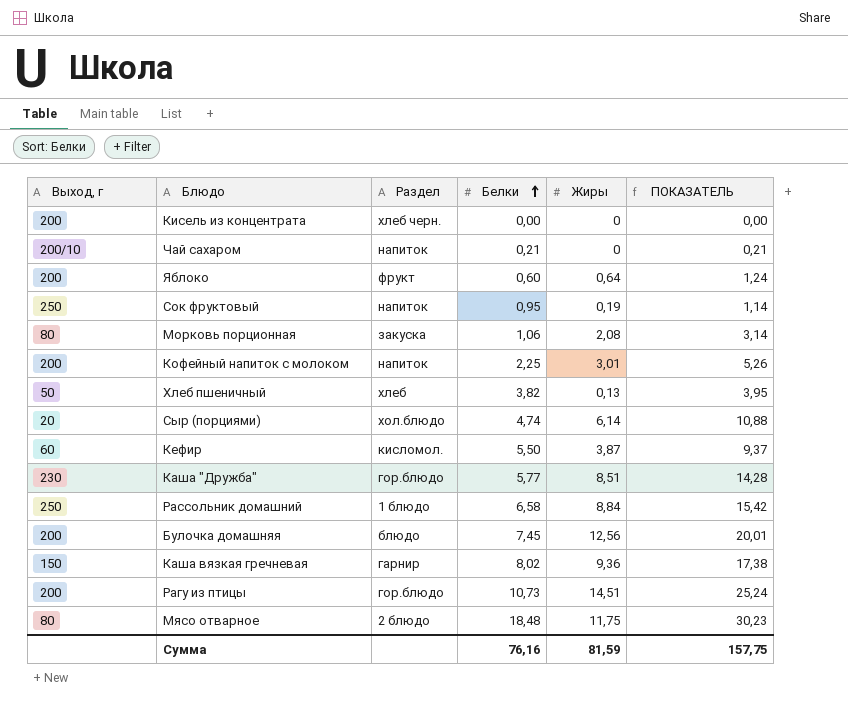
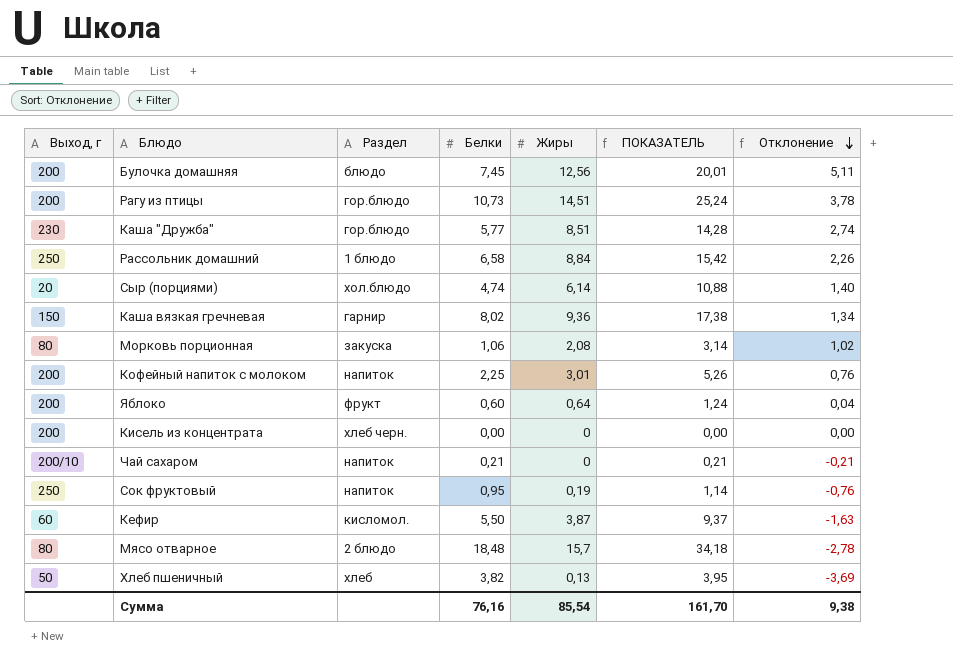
row order: Белки ascending -> Отклонение descending
column Отклонение | formula: none -> [Жиры] - [Белки]
Мясо отварное | Жиры: 11,75 -> 15,7
Мясо отварное | ПОКАЗАТЕЛЬ: 30,23 -> 34,18
Сумма | Жиры: 81,59 -> 85,54
Сумма | ПОКАЗАТЕЛЬ: 157,75 -> 161,70

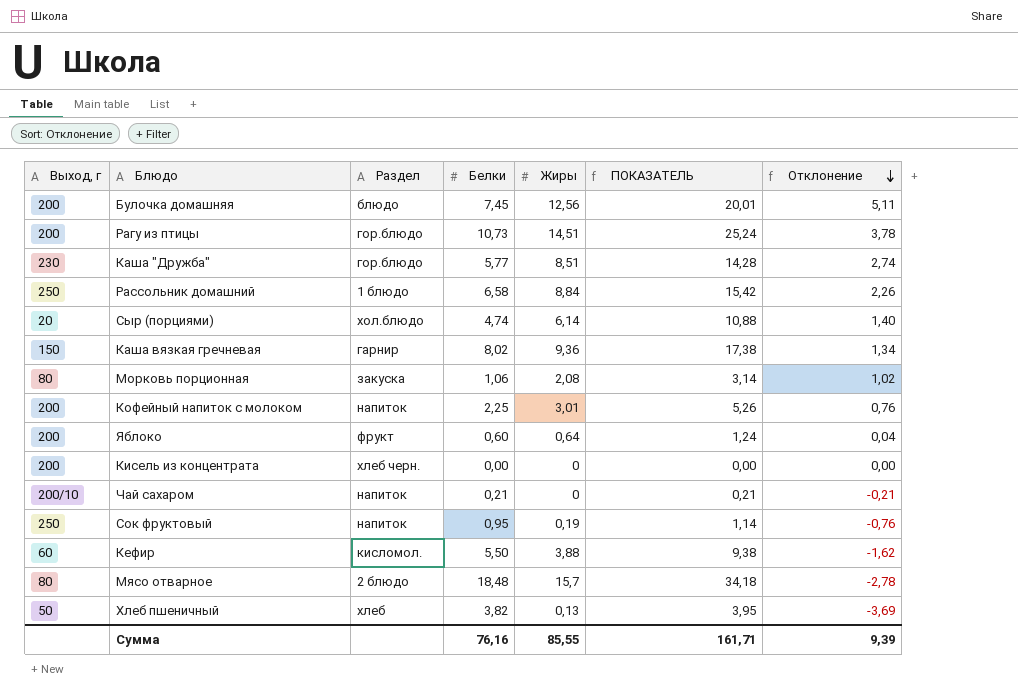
Кефир | Жиры: 3,87 -> 3,88
Кефир | ПОКАЗАТЕЛЬ: 9,37 -> 9,38
Кефир | Отклонение: -1,63 -> -1,62
Сумма | Жиры: 85,54 -> 85,55
Сумма | ПОКАЗАТЕЛЬ: 161,70 -> 161,71
Сумма | Отклонение: 9,38 -> 9,39

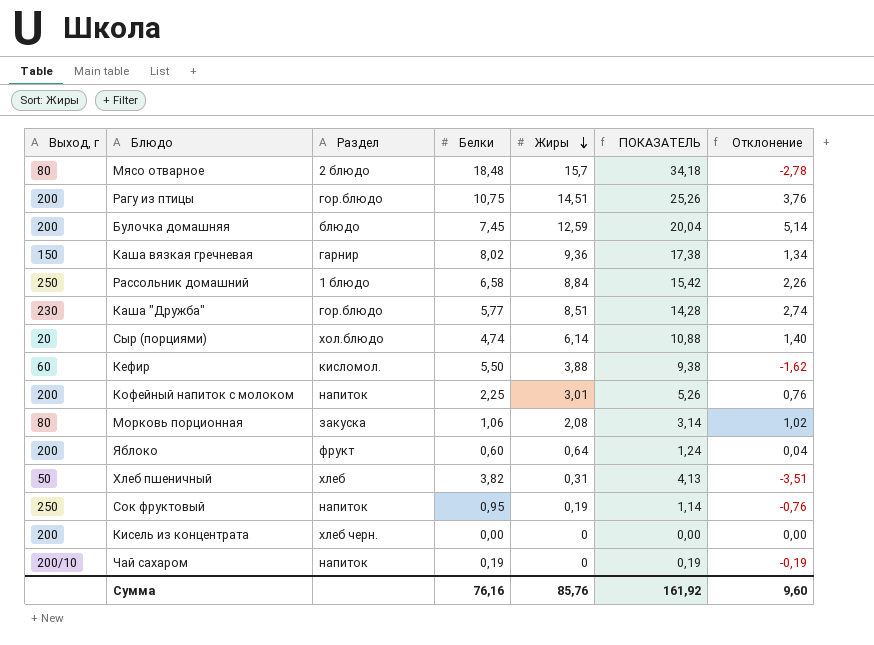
row order: Отклонение descending -> Жиры descending
Рагу из птицы | Белки: 10,73 -> 10,75
Рагу из птицы | ПОКАЗАТЕЛЬ: 25,24 -> 25,26
Рагу из птицы | Отклонение: 3,78 -> 3,76
Булочка домашняя | Жиры: 12,56 -> 12,59
Булочка домашняя | ПОКАЗАТЕЛЬ: 20,01 -> 20,04
Булочка домашняя | Отклонение: 5,11 -> 5,14
Хлеб пшеничный | Жиры: 0,13 -> 0,31
Хлеб пшеничный | ПОКАЗАТЕЛЬ: 3,95 -> 4,13
Хлеб пшеничный | Отклонение: -3,69 -> -3,51
Чай сахаром | Белки: 0,21 -> 0,19
Чай сахаром | ПОКАЗАТЕЛЬ: 0,21 -> 0,19
Чай сахаром | Отклонение: -0,21 -> -0,19
Сумма | Жиры: 85,55 -> 85,76
Сумма | ПОКАЗАТЕЛЬ: 161,71 -> 161,92
Сумма | Отклонение: 9,39 -> 9,60

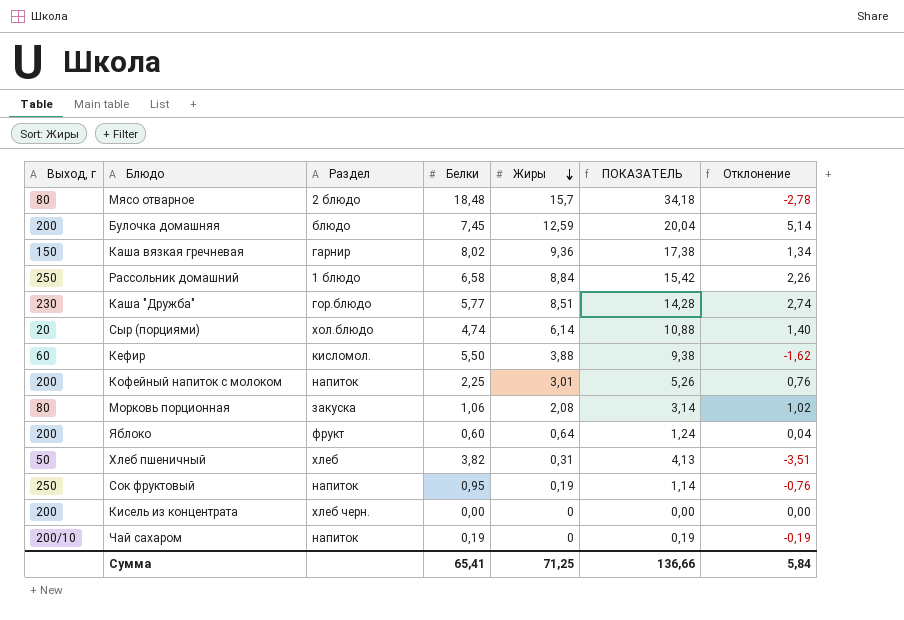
row Рагу из птицы: 200 | гор.блюдо | 10,75 | 14,51 | 25,26 | 3,76 -> none
Сумма | Белки: 76,16 -> 65,41
Сумма | Жиры: 85,76 -> 71,25
Сумма | ПОКАЗАТЕЛЬ: 161,92 -> 136,66
Сумма | Отклонение: 9,60 -> 5,84

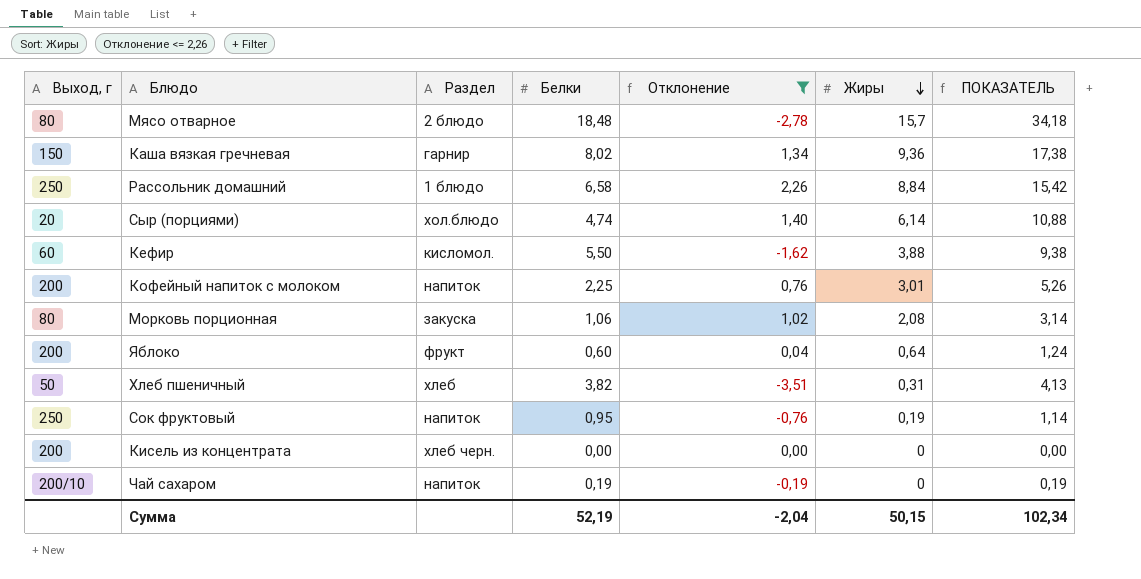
filter: none -> Отклонение <= 2,26
column Отклонение | position: 7 -> 5
Сумма | Белки: 65,41 -> 52,19
Сумма | Отклонение: 5,84 -> -2,04
Сумма | Жиры: 71,25 -> 50,15
Сумма | ПОКАЗАТЕЛЬ: 136,66 -> 102,34

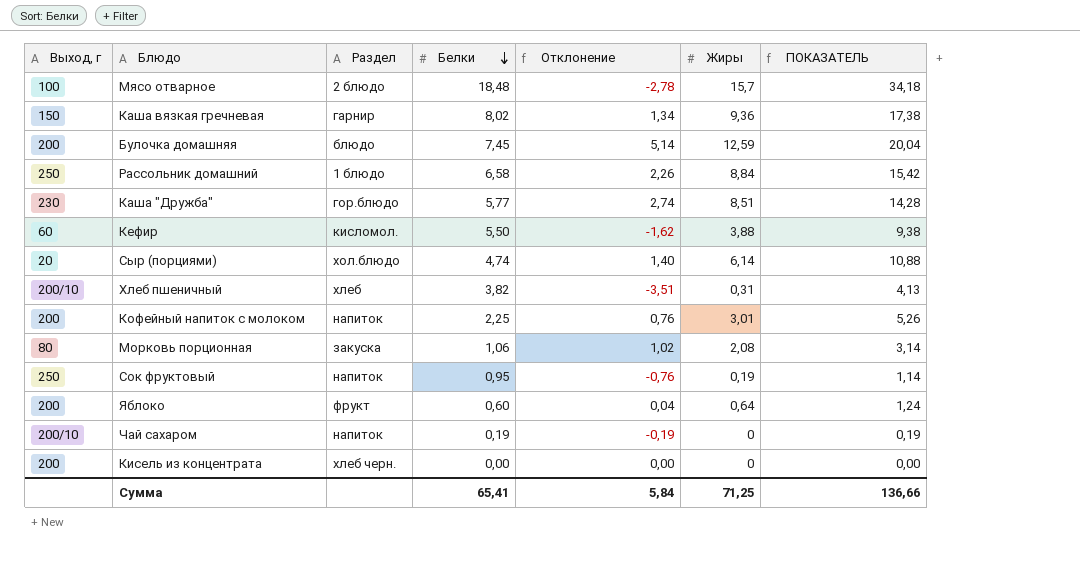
filter: Отклонение <= 2,26 -> none
row order: Жиры descending -> Белки descending
Мясо отварное | Выход, г: 80 -> 100
Хлеб пшеничный | Выход, г: 50 -> 200/10
Сумма | Белки: 52,19 -> 65,41
Сумма | Отклонение: -2,04 -> 5,84
Сумма | Жиры: 50,15 -> 71,25
Сумма | ПОКАЗАТЕЛЬ: 102,34 -> 136,66

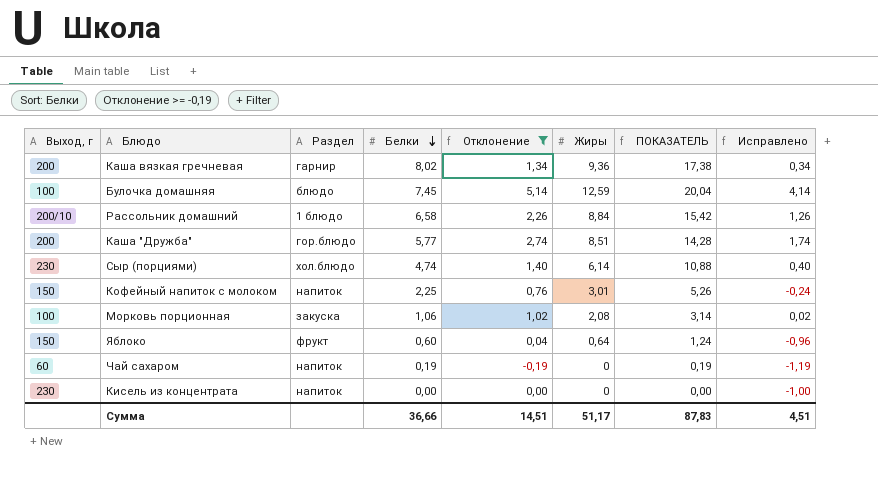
filter: none -> Отклонение >= -0,19
column Исправлено | formula: none -> [Отклонение] - 1
Каша вязкая гречневая | Выход, г: 150 -> 200
Булочка домашняя | Выход, г: 200 -> 100
Рассольник домашний | Выход, г: 250 -> 200/10
Каша "Дружба" | Выход, г: 230 -> 200
Сыр (порциями) | Выход, г: 20 -> 230
Кофейный напиток с молоком | Выход, г: 200 -> 150
Морковь порционная | Выход, г: 80 -> 100
Яблоко | Выход, г: 200 -> 150
Чай сахаром | Выход, г: 200/10 -> 60
Кисель из концентрата | Выход, г: 200 -> 230
Кисель из концентрата | Раздел: хлеб черн. -> напиток
Сумма | Белки: 65,41 -> 36,66
Сумма | Отклонение: 5,84 -> 14,51
Сумма | Жиры: 71,25 -> 51,17
Сумма | ПОКАЗАТЕЛЬ: 136,66 -> 87,83

